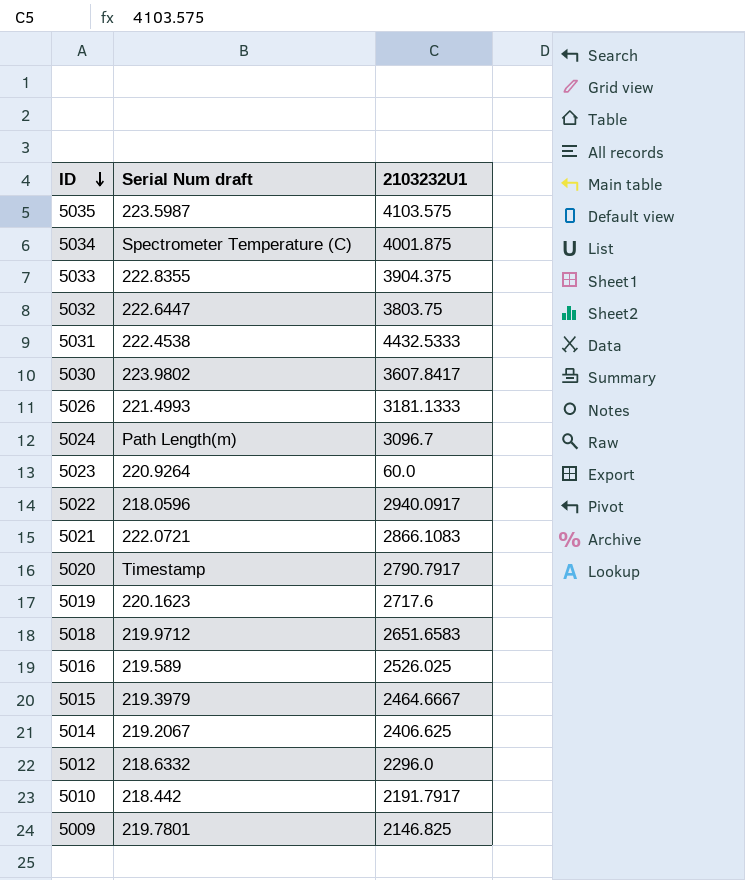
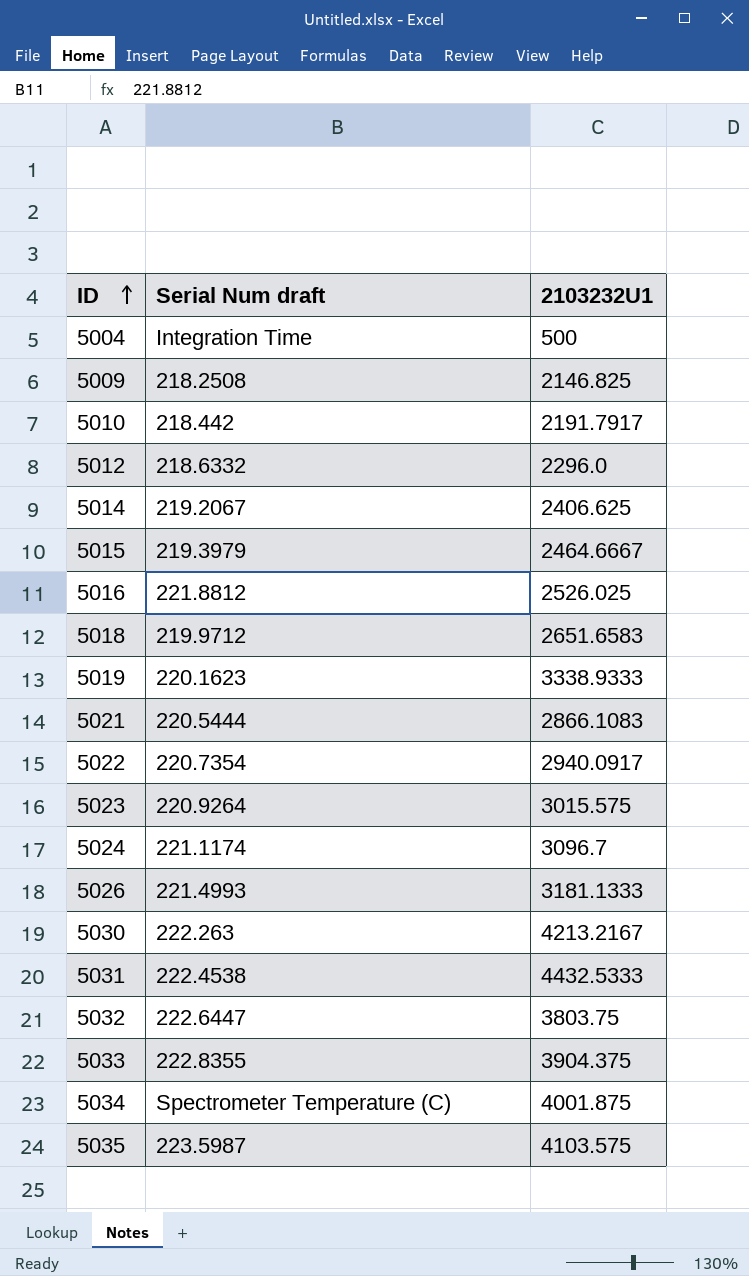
row order: ID descending -> ID ascending
row 5020: Timestamp | 2790.7917 -> none
row 5004: none -> Integration Time | 500
5009 | Serial Num draft: 219.7801 -> 218.2508
5016 | Serial Num draft: 219.589 -> 221.8812
5019 | 2103232U1: 2717.6 -> 3338.9333
5021 | Serial Num draft: 222.0721 -> 220.5444
5022 | Serial Num draft: 218.0596 -> 220.7354
5023 | 2103232U1: 60.0 -> 3015.575
5024 | Serial Num draft: Path Length(m) -> 221.1174
5030 | Serial Num draft: 223.9802 -> 222.263
5030 | 2103232U1: 3607.8417 -> 4213.2167

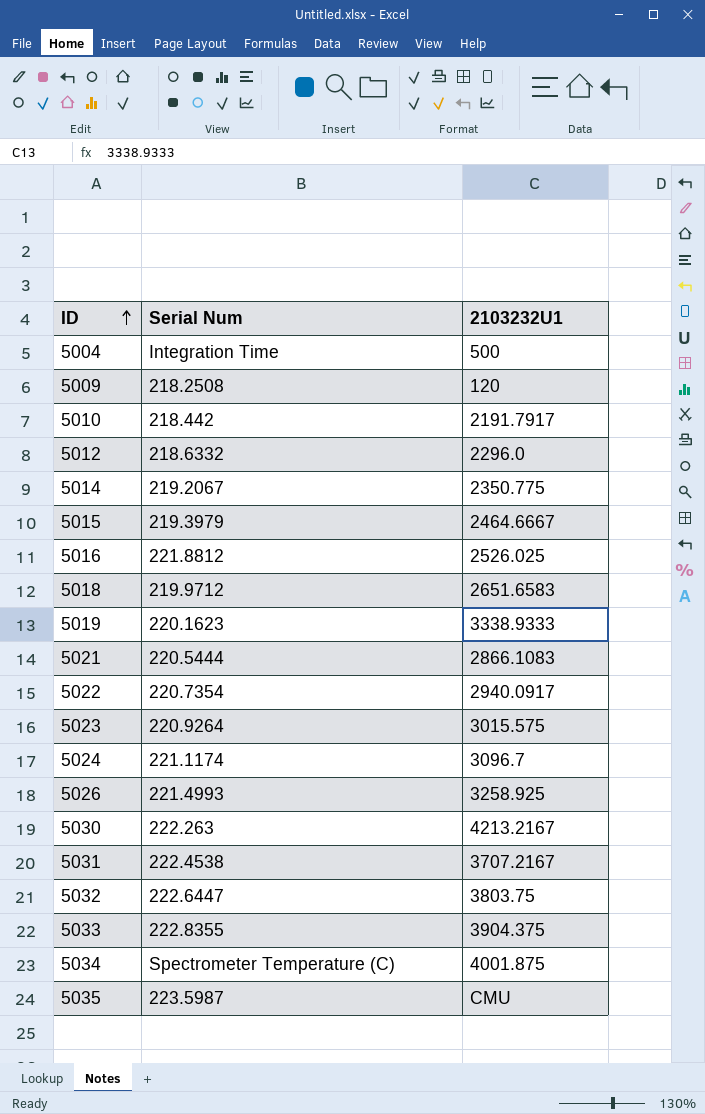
column name: Serial Num draft -> Serial Num
5009 | 2103232U1: 2146.825 -> 120
5014 | 2103232U1: 2406.625 -> 2350.775
5026 | 2103232U1: 3181.1333 -> 3258.925
5031 | 2103232U1: 4432.5333 -> 3707.2167
5035 | 2103232U1: 4103.575 -> CMU

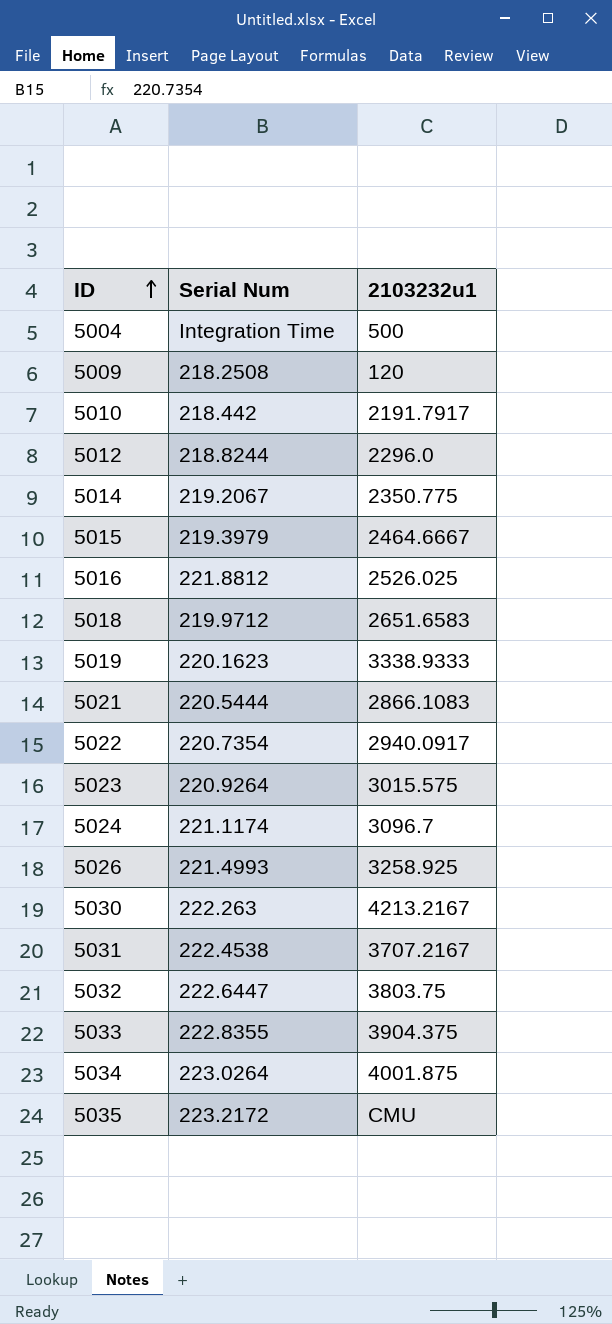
column name: 2103232U1 -> 2103232u1
5012 | Serial Num: 218.6332 -> 218.8244
5034 | Serial Num: Spectrometer Temperature (C) -> 223.0264
5035 | Serial Num: 223.5987 -> 223.2172

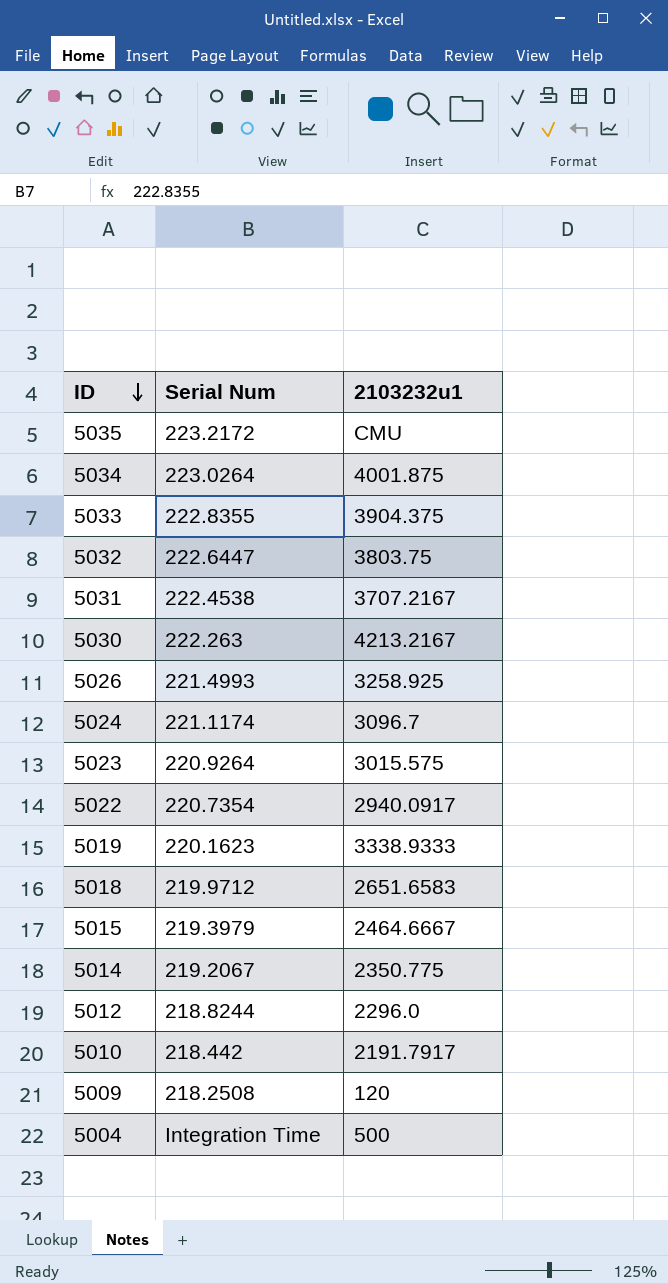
row order: ID ascending -> ID descending
row 5016: 221.8812 | 2526.025 -> none
row 5021: 220.5444 | 2866.1083 -> none

